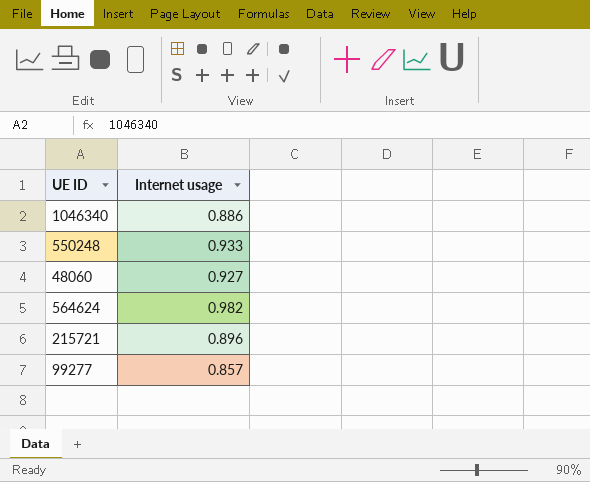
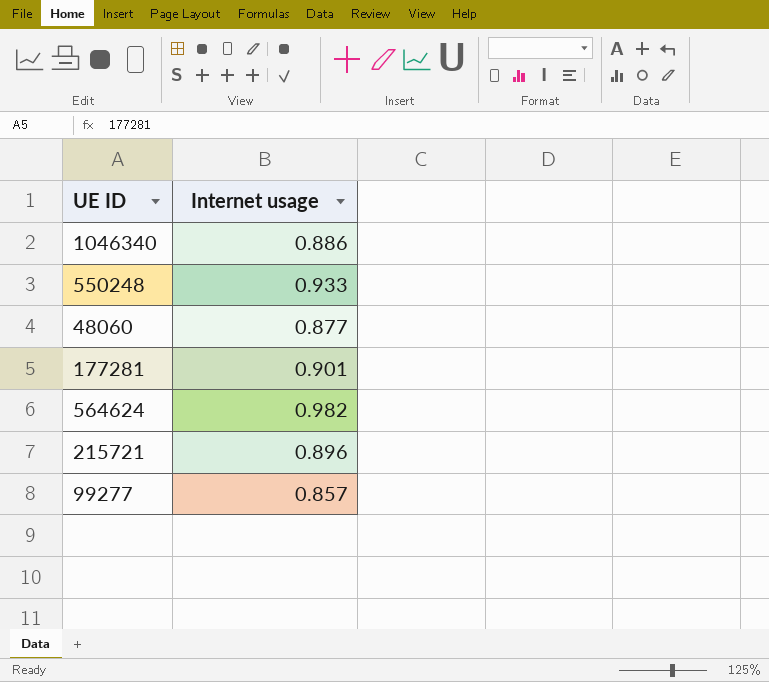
48060 | Internet usage: 0.927 -> 0.877
row 177281: none -> 0.901

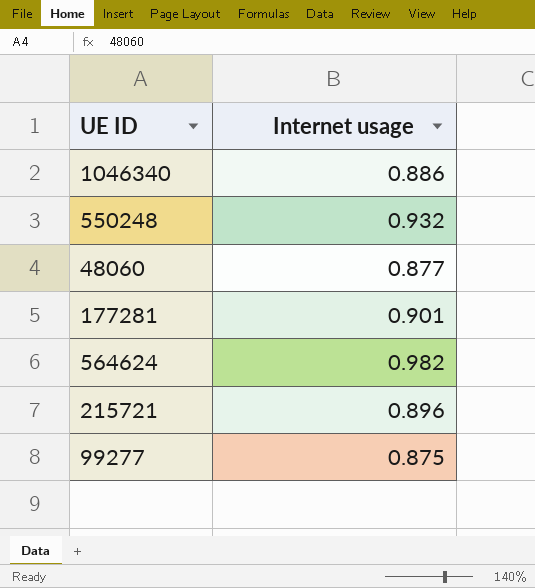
550248 | Internet usage: 0.933 -> 0.932
99277 | Internet usage: 0.857 -> 0.875

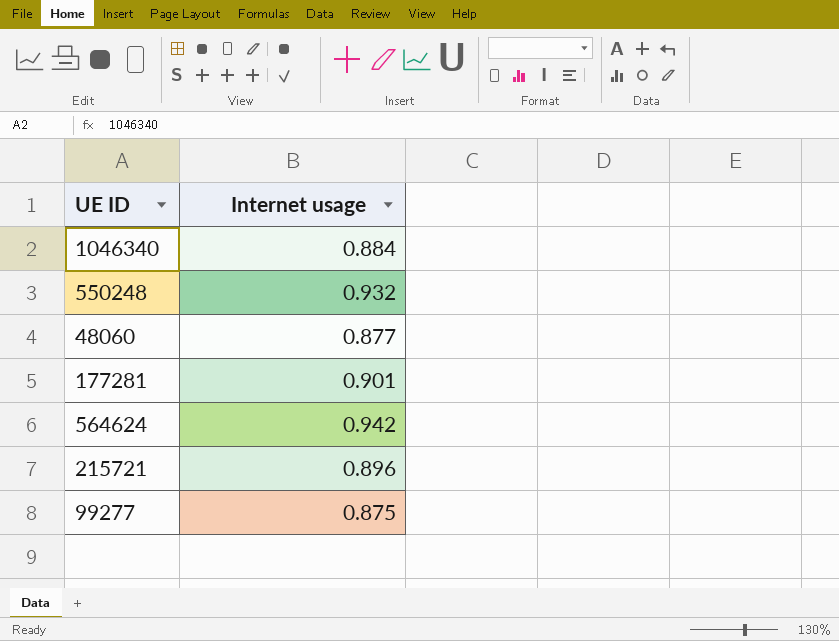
1046340 | Internet usage: 0.886 -> 0.884
564624 | Internet usage: 0.982 -> 0.942

